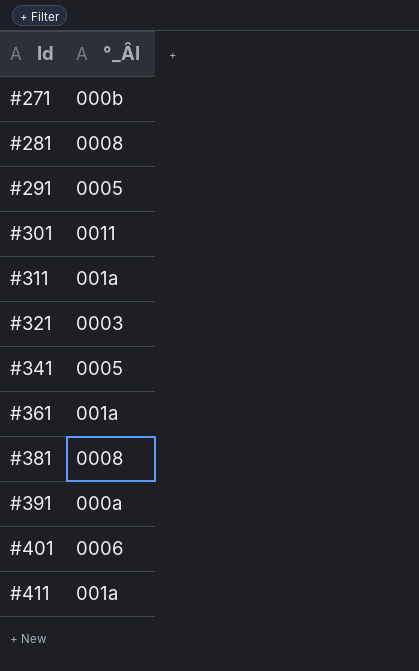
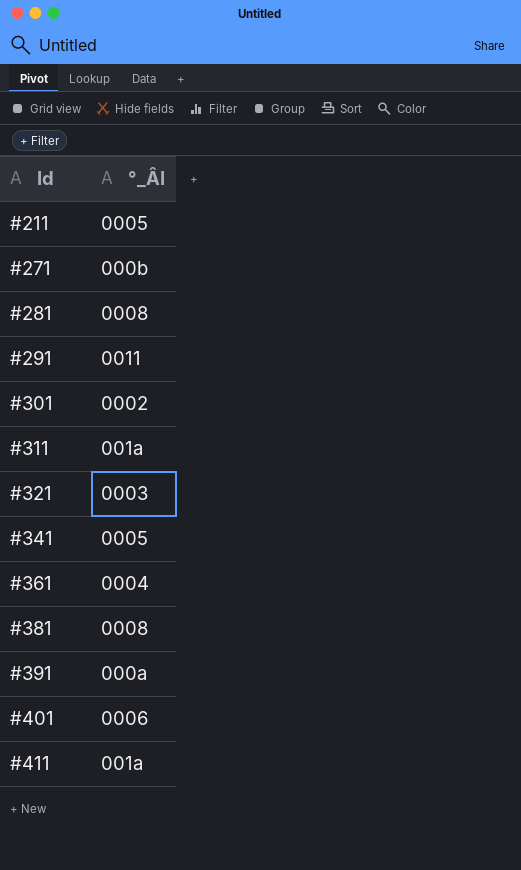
row #211: none -> 0005
#291 | °_ÂI: 0005 -> 0011
#301 | °_ÂI: 0011 -> 0002
#361 | °_ÂI: 001a -> 0004

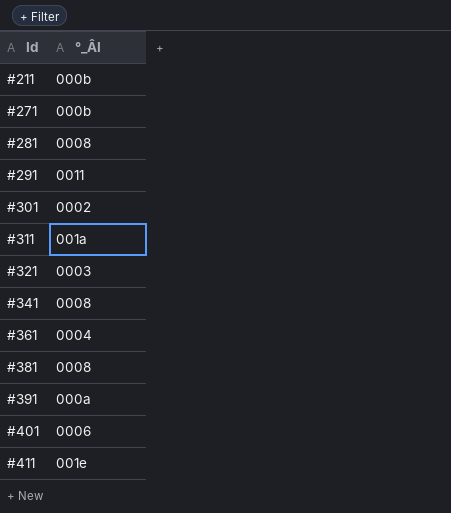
#211 | °_ÂI: 0005 -> 000b
#341 | °_ÂI: 0005 -> 0008
#411 | °_ÂI: 001a -> 001e

